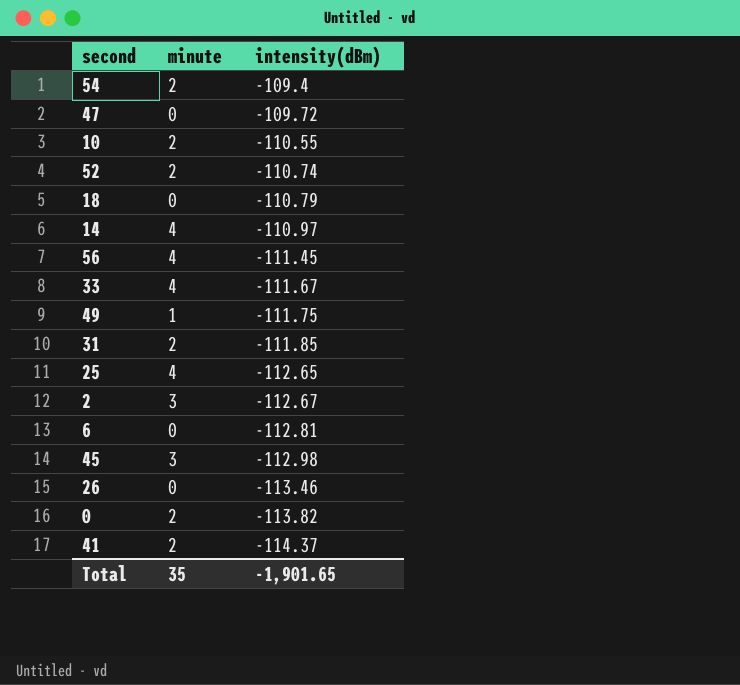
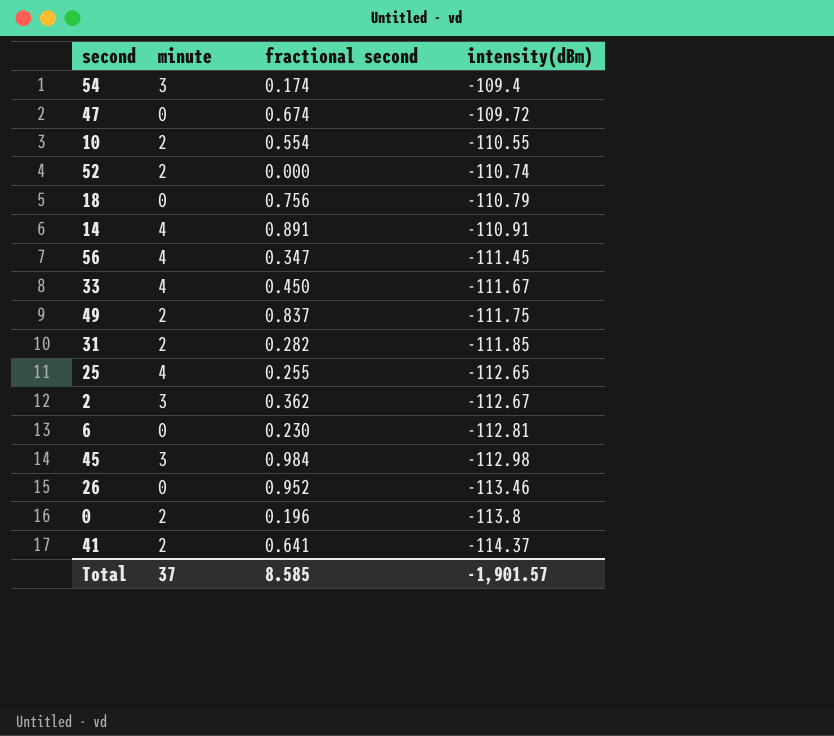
column fractional second | position: none -> 3
54 | minute: 2 -> 3
14 | intensity(dBm): -110.97 -> -110.91
49 | minute: 1 -> 2
0 | intensity(dBm): -113.82 -> -113.8
Total | minute: 35 -> 37
Total | intensity(dBm): -1,901.65 -> -1,901.57

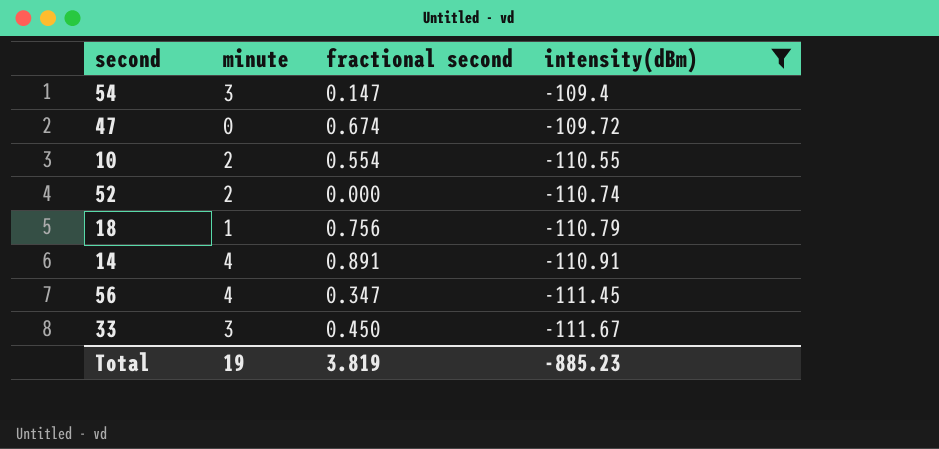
filter: none -> intensity(dBm) >= -111.67
54 | fractional second: 0.174 -> 0.147
18 | minute: 0 -> 1
33 | minute: 4 -> 3
Total | minute: 37 -> 19
Total | fractional second: 8.585 -> 3.819
Total | intensity(dBm): -1,901.57 -> -885.23

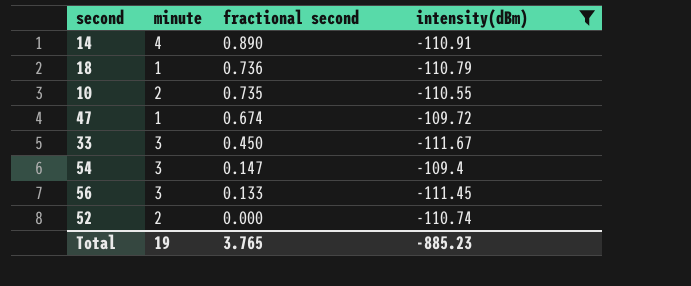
row order: intensity(dBm) descending -> fractional second descending
14 | fractional second: 0.891 -> 0.890
18 | fractional second: 0.756 -> 0.736
10 | fractional second: 0.554 -> 0.735
47 | minute: 0 -> 1
56 | minute: 4 -> 3
56 | fractional second: 0.347 -> 0.133
Total | fractional second: 3.819 -> 3.765

